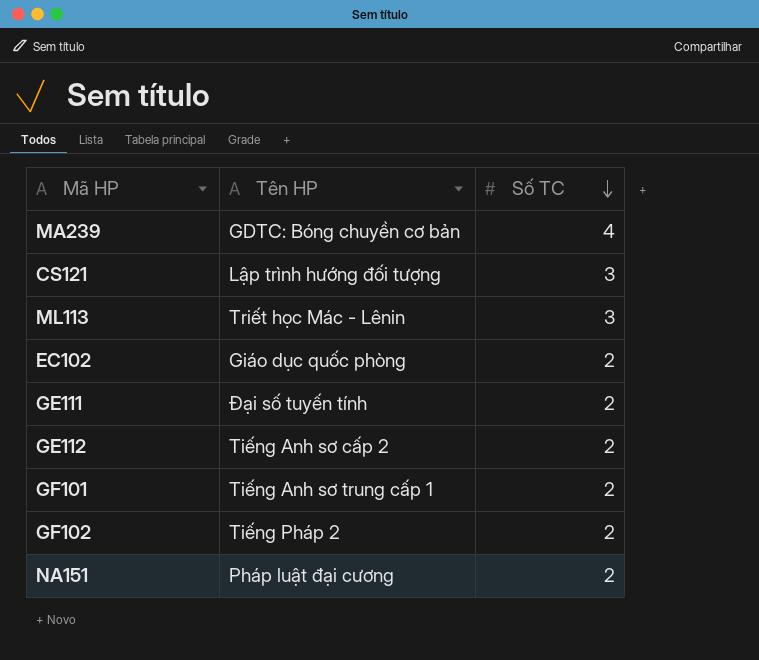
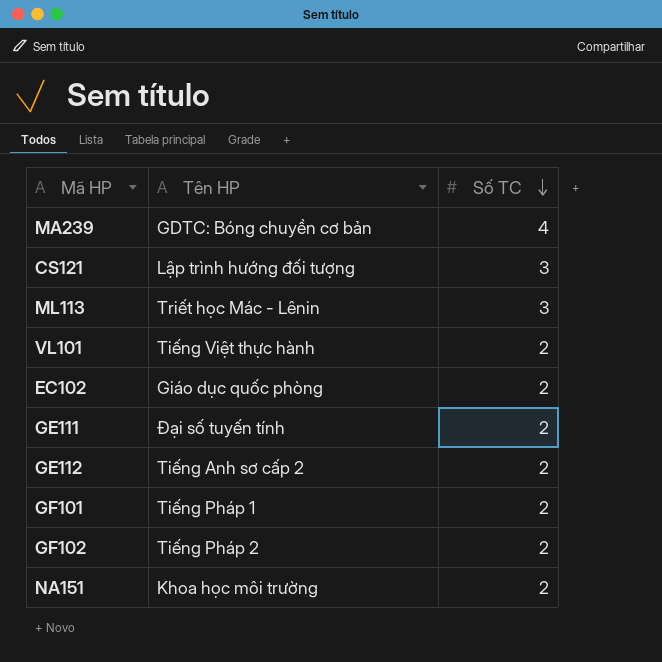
row VL101: none -> Tiếng Việt thực hành | 2
GF101 | Tên HP: Tiếng Anh sơ trung cấp 1 -> Tiếng Pháp 1
NA151 | Tên HP: Pháp luật đại cương -> Khoa học môi trường

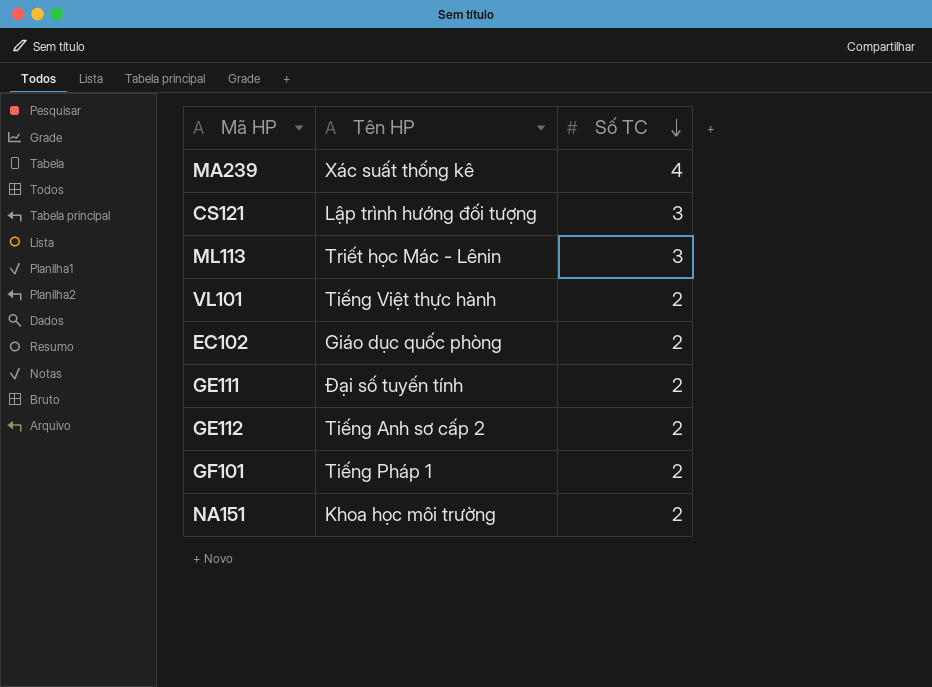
row GF102: Tiếng Pháp 2 | 2 -> none
MA239 | Tên HP: GDTC: Bóng chuyền cơ bản -> Xác suất thống kê

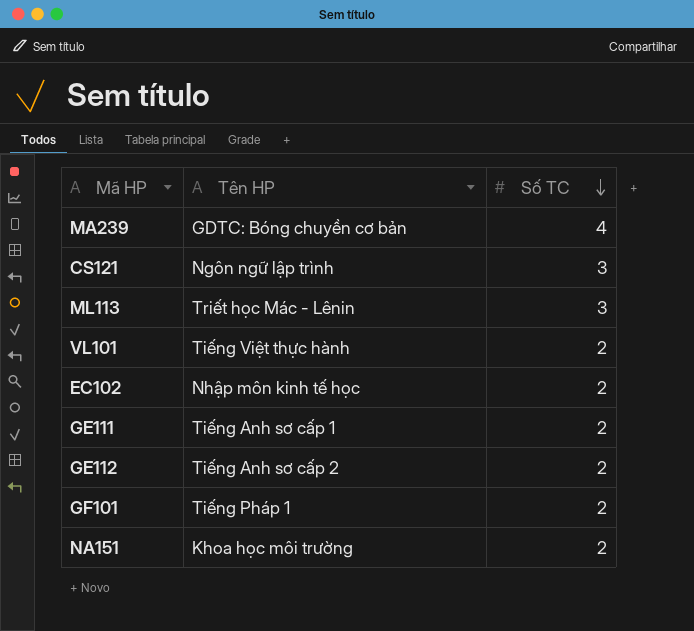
MA239 | Tên HP: Xác suất thống kê -> GDTC: Bóng chuyền cơ bản
CS121 | Tên HP: Lập trình hướng đối tượng -> Ngôn ngữ lập trình
EC102 | Tên HP: Giáo dục quốc phòng -> Nhập môn kinh tế học
GE111 | Tên HP: Đại số tuyến tính -> Tiếng Anh sơ cấp 1

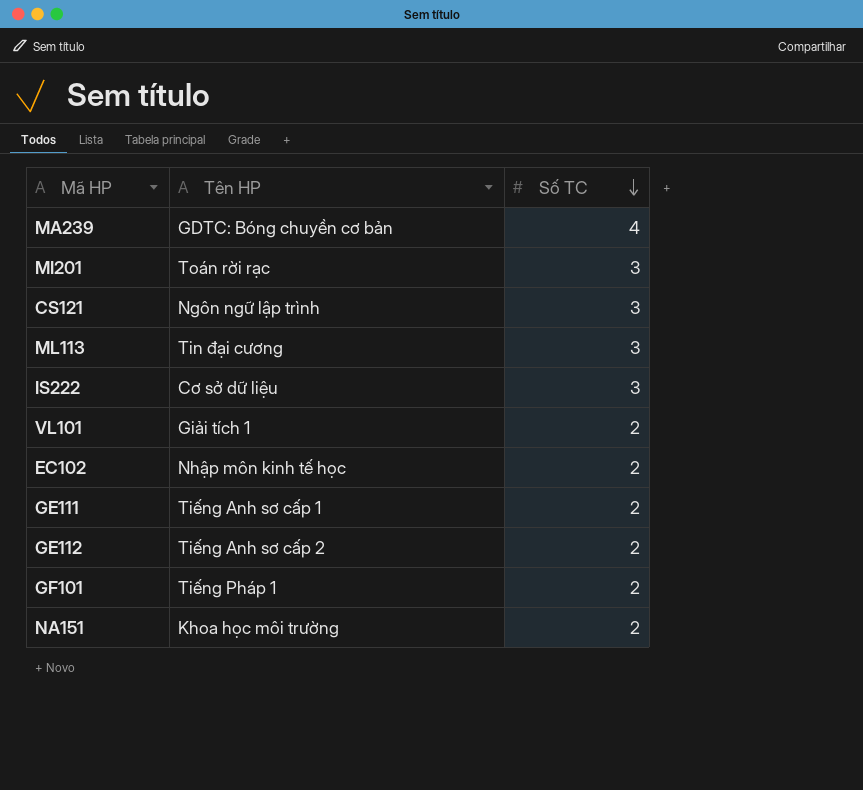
row MI201: none -> Toán rời rạc | 3
ML113 | Tên HP: Triết học Mác - Lênin -> Tin đại cương
row IS222: none -> Cơ sở dữ liệu | 3
VL101 | Tên HP: Tiếng Việt thực hành -> Giải tích 1

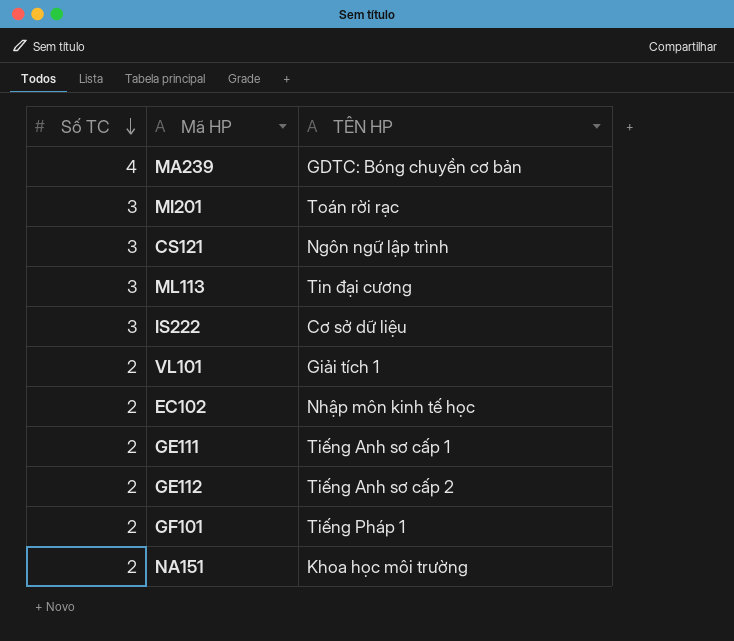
column Số TC | position: 3 -> 1
column name: Tên HP -> TÊN HP

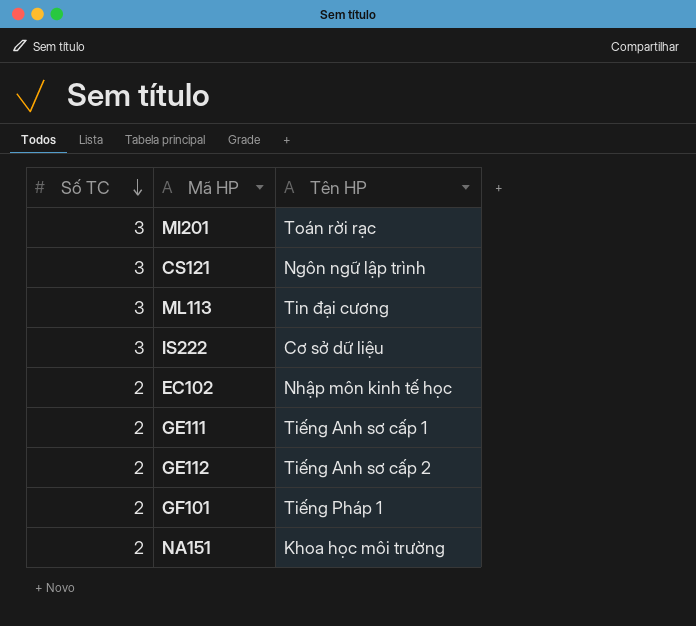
column name: TÊN HP -> Tên HP
row MA239: 4 | GDTC: Bóng chuyền cơ bản -> none
row VL101: 2 | Giải tích 1 -> none

